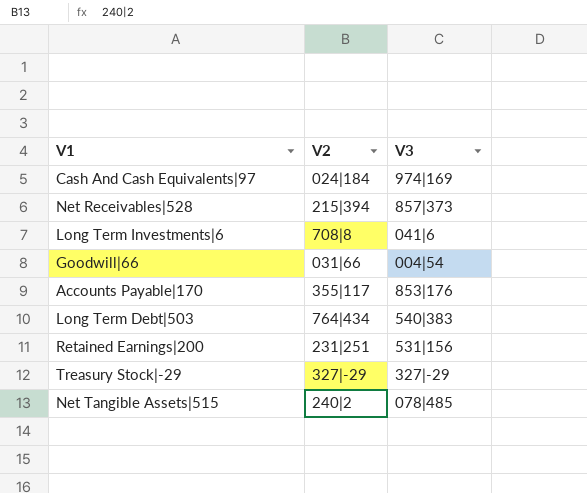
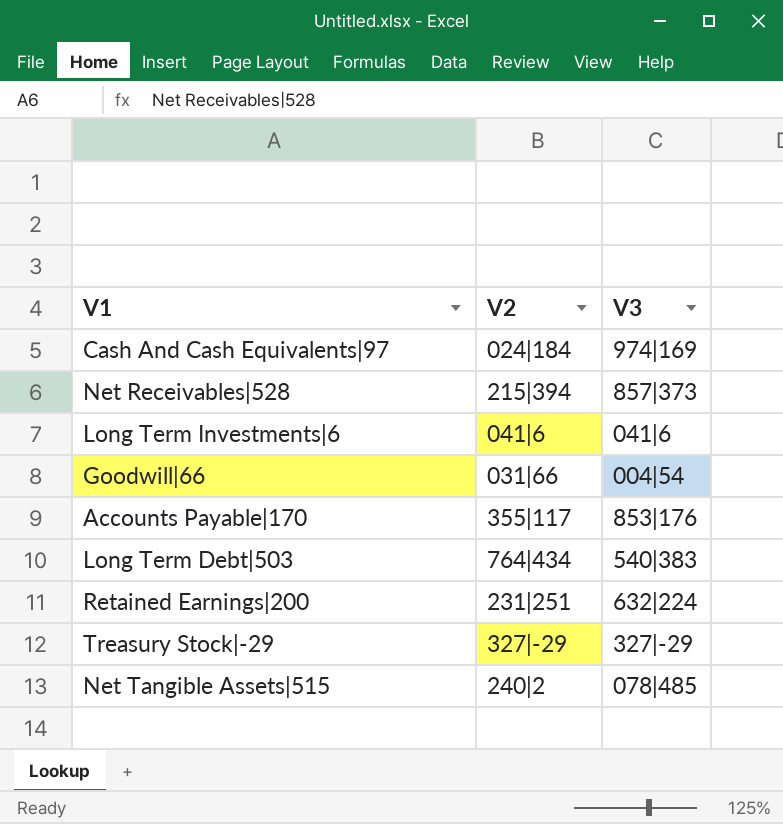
Long Term Investments|6 | V2: 708|8 -> 041|6
Retained Earnings|200 | V3: 531|156 -> 632|224

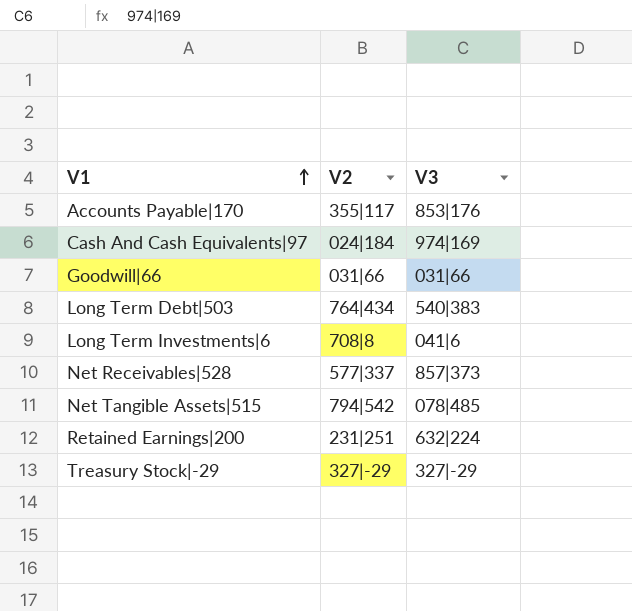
row order: none -> V1 ascending
Goodwill|66 | V3: 004|54 -> 031|66
Long Term Investments|6 | V2: 041|6 -> 708|8
Net Receivables|528 | V2: 215|394 -> 577|337
Net Tangible Assets|515 | V2: 240|2 -> 794|542

